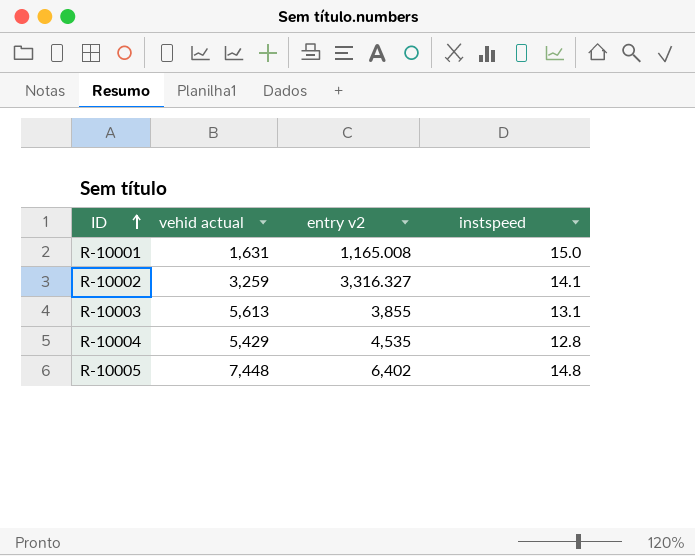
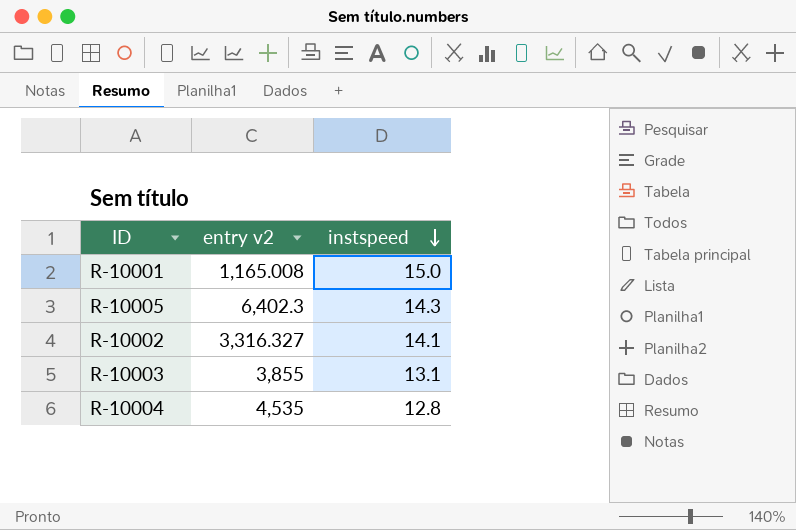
row order: ID ascending -> instspeed descending
column vehid actual | position: 2 -> none
R-10005 | entry v2: 6,402 -> 6,402.3
R-10005 | instspeed: 14.8 -> 14.3

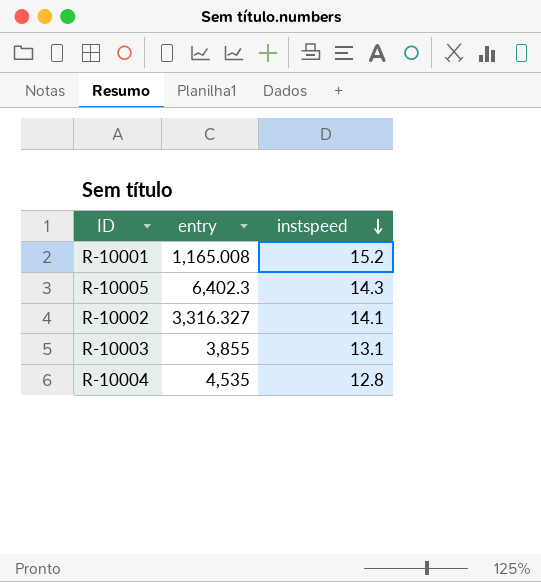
column name: entry v2 -> entry
R-10001 | instspeed: 15.0 -> 15.2

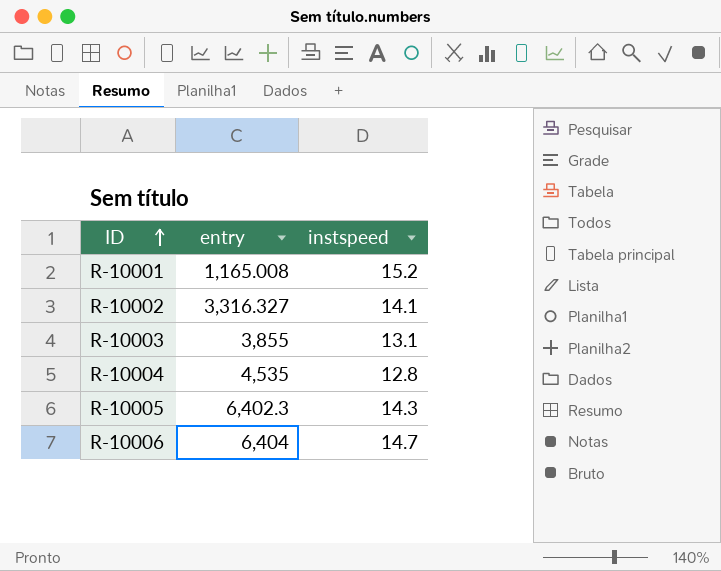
row order: instspeed descending -> ID ascending
row R-10006: none -> 6,404 | 14.7

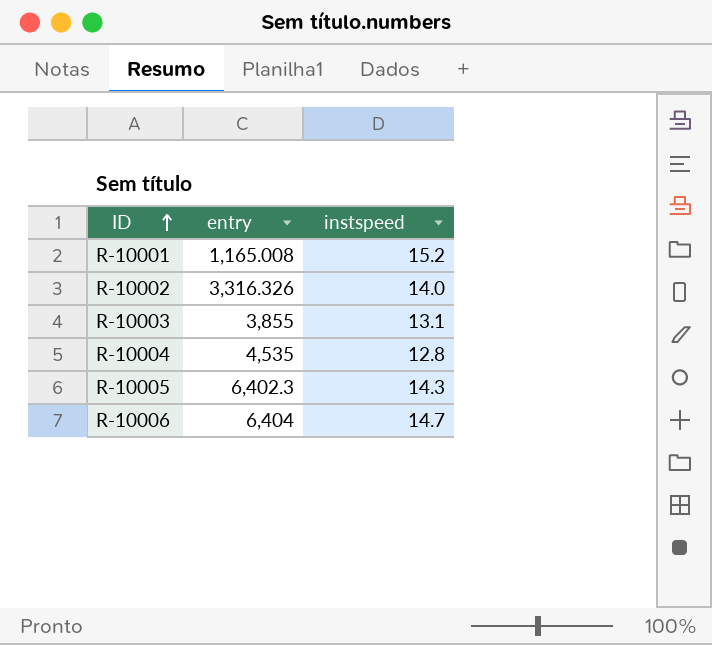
R-10002 | entry: 3,316.327 -> 3,316.326
R-10002 | instspeed: 14.1 -> 14.0

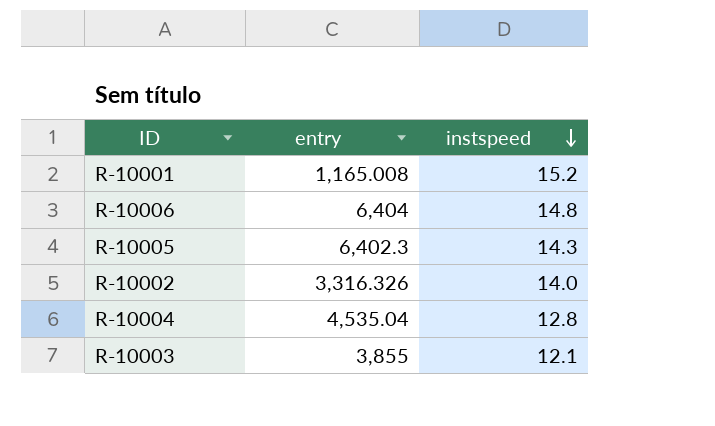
row order: ID ascending -> instspeed descending
R-10006 | instspeed: 14.7 -> 14.8
R-10004 | entry: 4,535 -> 4,535.04
R-10003 | instspeed: 13.1 -> 12.1

